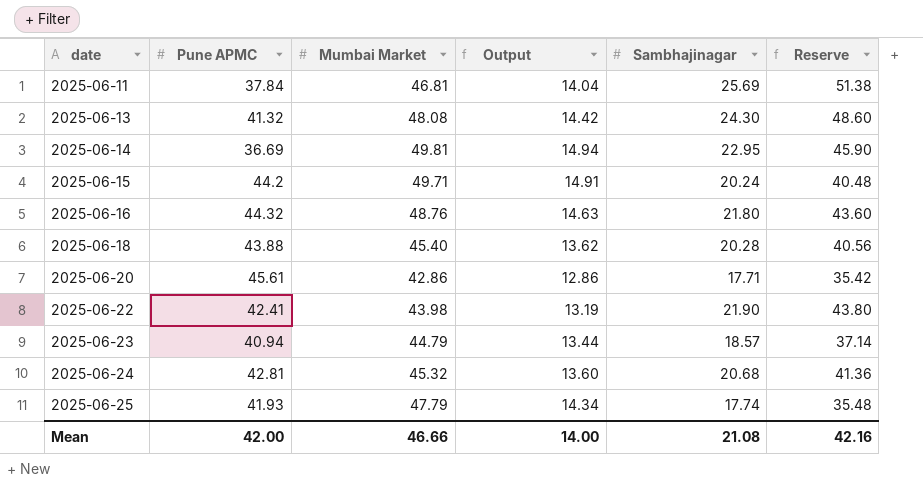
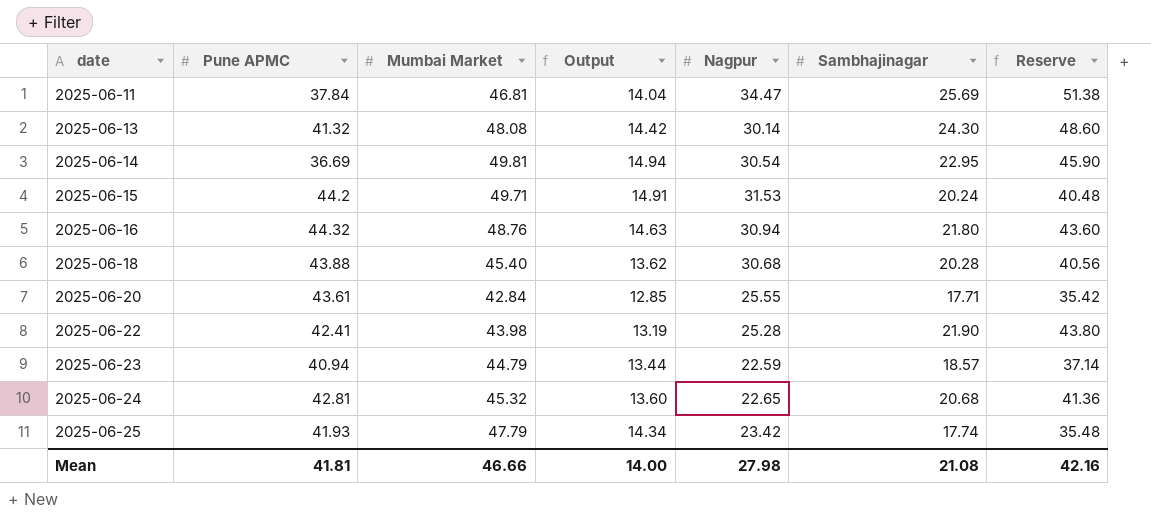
column Nagpur | position: none -> 5
2025-06-20 | Pune APMC: 45.61 -> 43.61
2025-06-20 | Mumbai Market: 42.86 -> 42.84
2025-06-20 | Output: 12.86 -> 12.85
Mean | Pune APMC: 42.00 -> 41.81

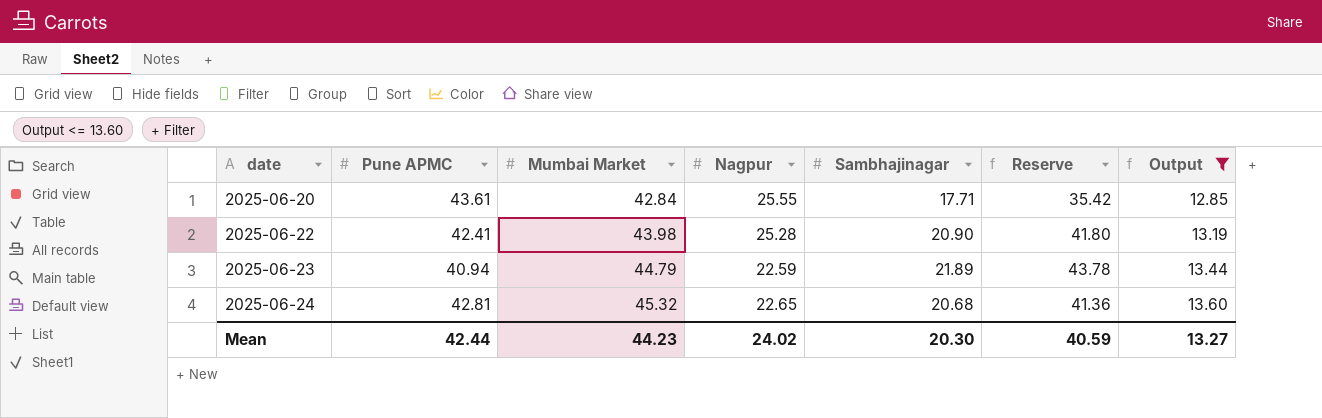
filter: none -> Output <= 13.60
column Output | position: 4 -> 7
2025-06-22 | Sambhajinagar: 21.90 -> 20.90
2025-06-22 | Reserve: 43.80 -> 41.80
2025-06-23 | Sambhajinagar: 18.57 -> 21.89
2025-06-23 | Reserve: 37.14 -> 43.78
Mean | Pune APMC: 41.81 -> 42.44
Mean | Mumbai Market: 46.66 -> 44.23
Mean | Nagpur: 27.98 -> 24.02
Mean | Sambhajinagar: 21.08 -> 20.30
Mean | Reserve: 42.16 -> 40.59
Mean | Output: 14.00 -> 13.27

